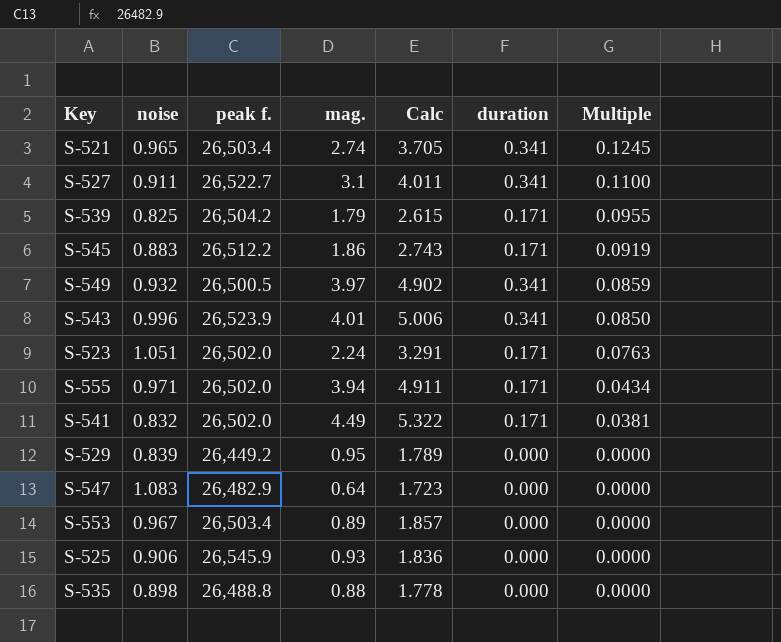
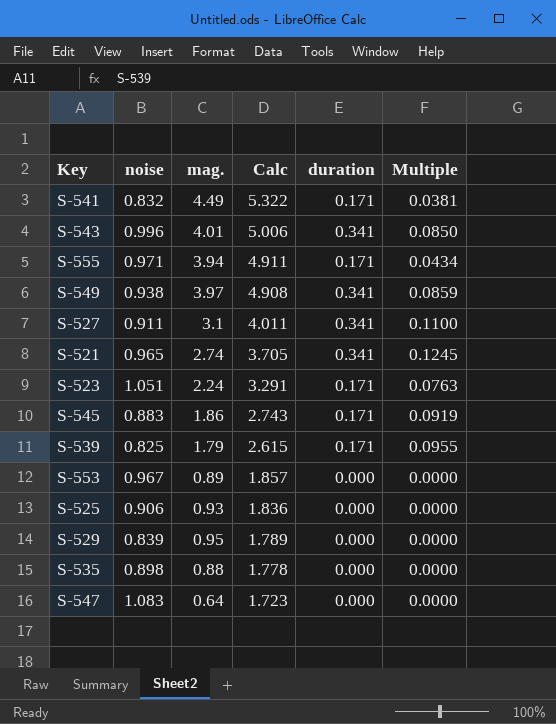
row order: Multiple descending -> Calc descending
column peak f. | position: 3 -> none
S-549 | noise: 0.932 -> 0.938
S-549 | Calc: 4.902 -> 4.908

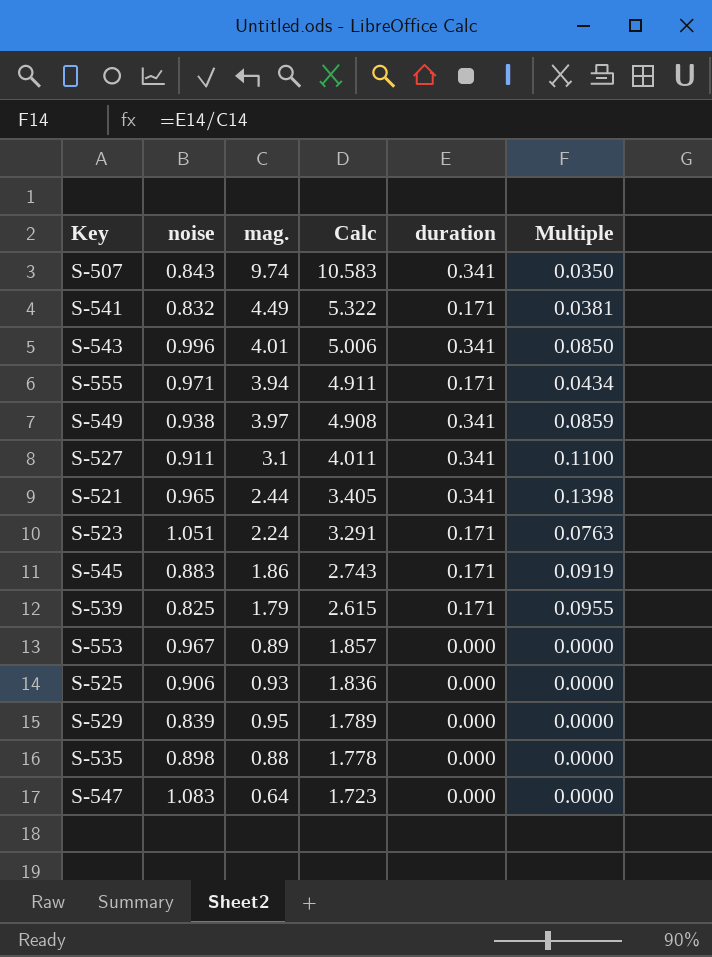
row S-507: none -> 0.843 | 9.74 | 10.583 | 0.341 | 0.0350
S-521 | mag.: 2.74 -> 2.44
S-521 | Calc: 3.705 -> 3.405
S-521 | Multiple: 0.1245 -> 0.1398

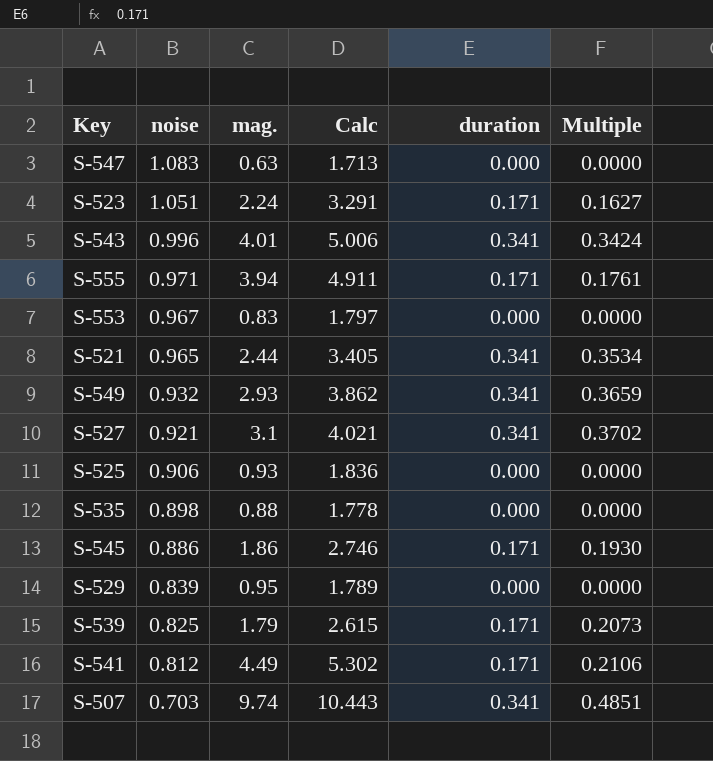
row order: Calc descending -> noise descending
column Multiple | formula: [duration] / [mag.] -> [duration] / [noise]
S-547 | mag.: 0.64 -> 0.63
S-547 | Calc: 1.723 -> 1.713
S-553 | mag.: 0.89 -> 0.83
S-553 | Calc: 1.857 -> 1.797
S-549 | noise: 0.938 -> 0.932
S-549 | mag.: 3.97 -> 2.93
S-549 | Calc: 4.908 -> 3.862
S-527 | noise: 0.911 -> 0.921
S-527 | Calc: 4.011 -> 4.021
S-545 | noise: 0.883 -> 0.886
S-545 | Calc: 2.743 -> 2.746
S-541 | noise: 0.832 -> 0.812
S-541 | Calc: 5.322 -> 5.302
S-507 | noise: 0.843 -> 0.703
S-507 | Calc: 10.583 -> 10.443

